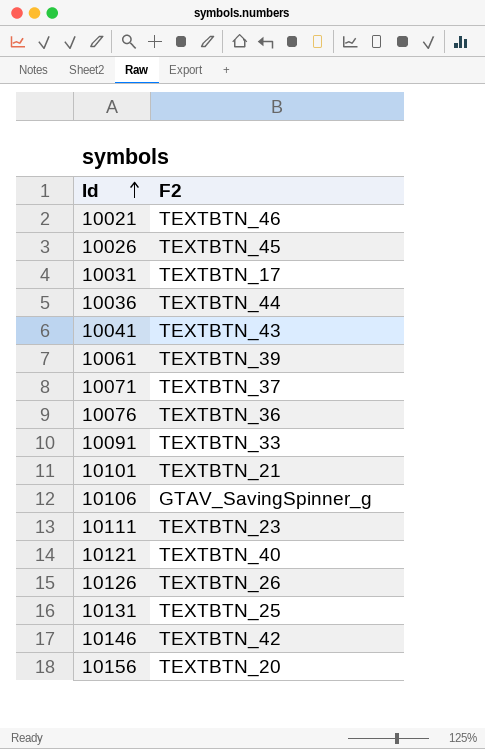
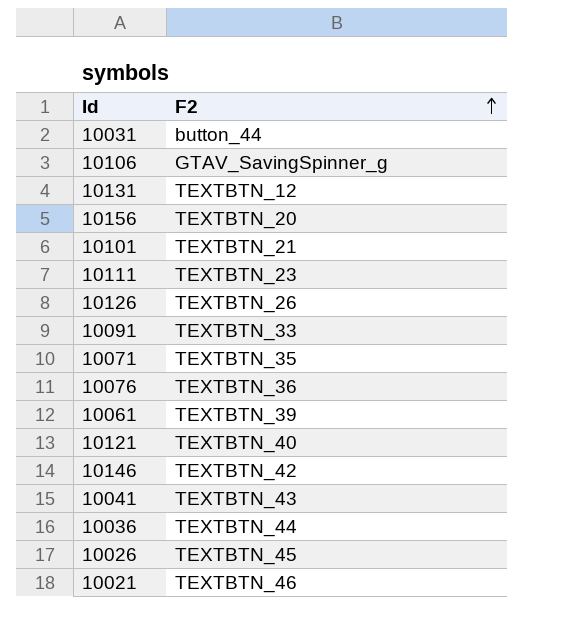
row order: Id ascending -> F2 ascending
10031 | F2: TEXTBTN_17 -> button_44
10131 | F2: TEXTBTN_25 -> TEXTBTN_12
10071 | F2: TEXTBTN_37 -> TEXTBTN_35

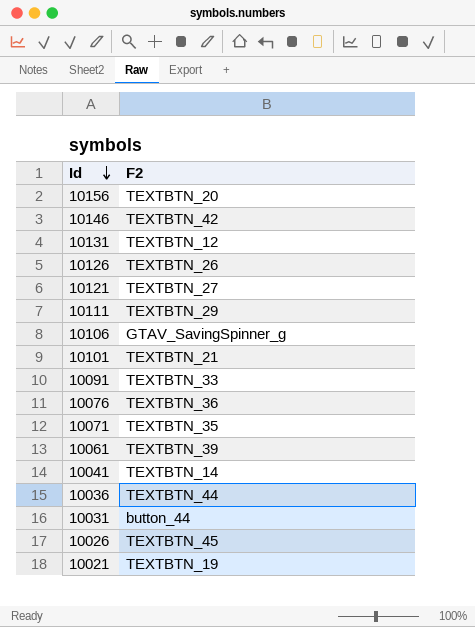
row order: F2 ascending -> Id descending
10121 | F2: TEXTBTN_40 -> TEXTBTN_27
10111 | F2: TEXTBTN_23 -> TEXTBTN_29
10041 | F2: TEXTBTN_43 -> TEXTBTN_14
10021 | F2: TEXTBTN_46 -> TEXTBTN_19

